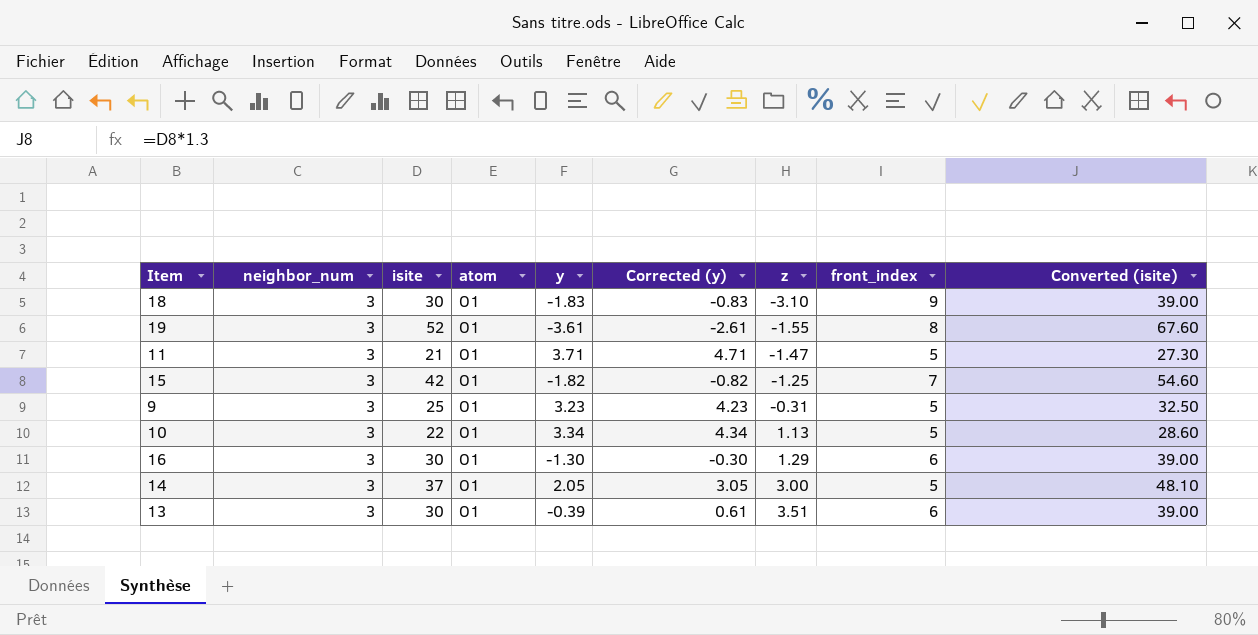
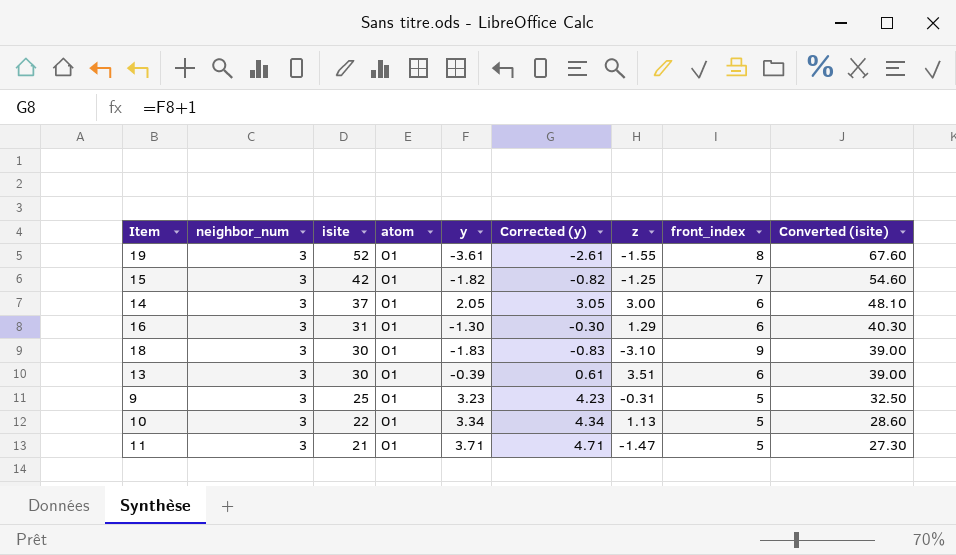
row order: z ascending -> isite descending
14 | front_index: 5 -> 6
16 | isite: 30 -> 31
16 | Converted (isite): 39.00 -> 40.30

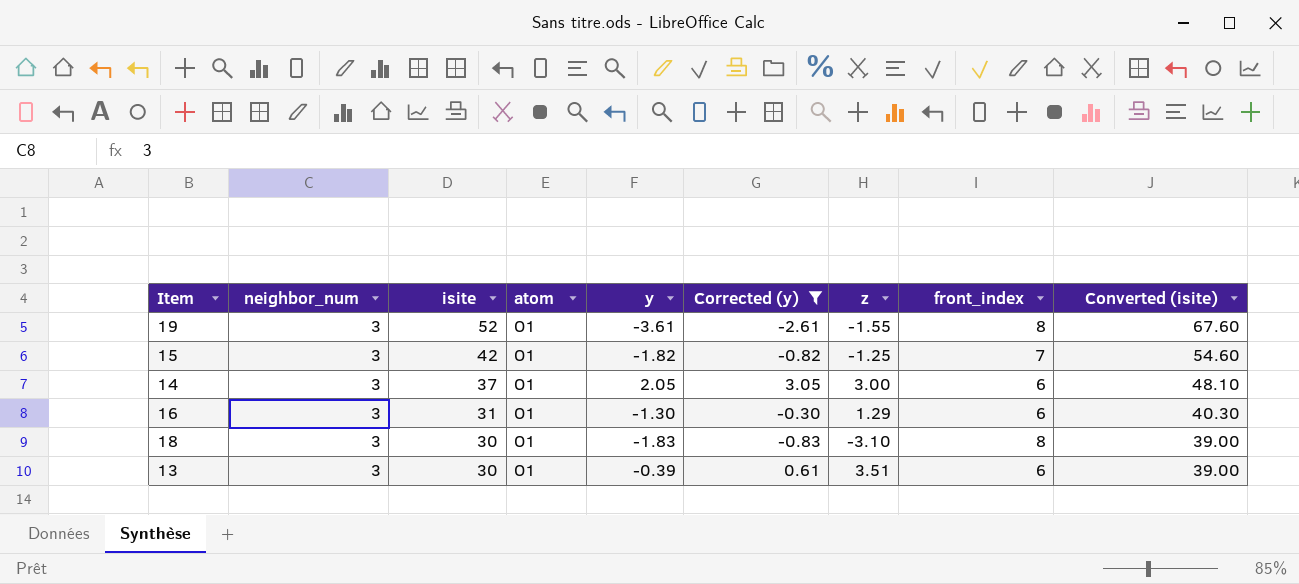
filter: none -> Corrected (y) <= 3.05
18 | front_index: 9 -> 8

